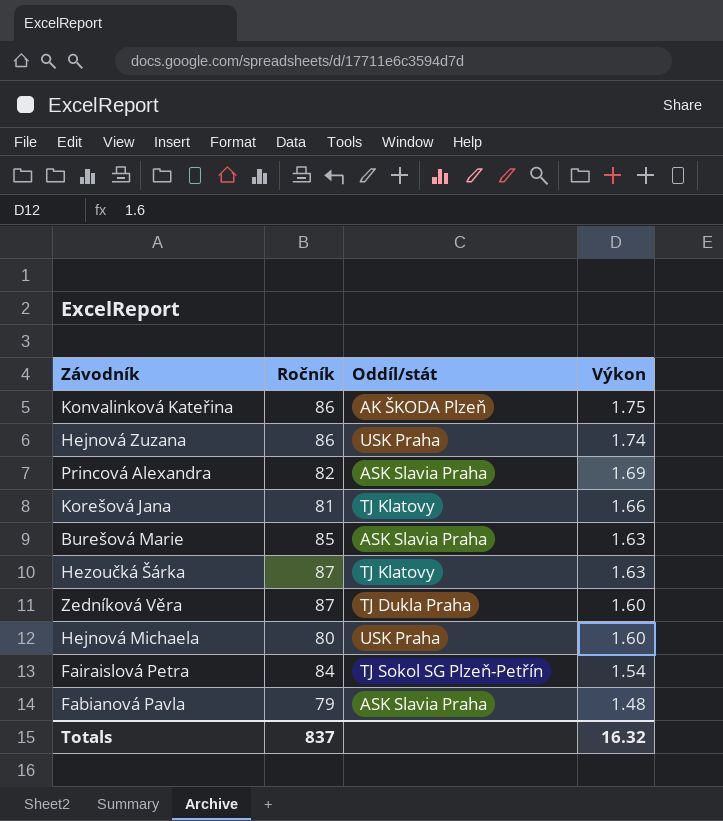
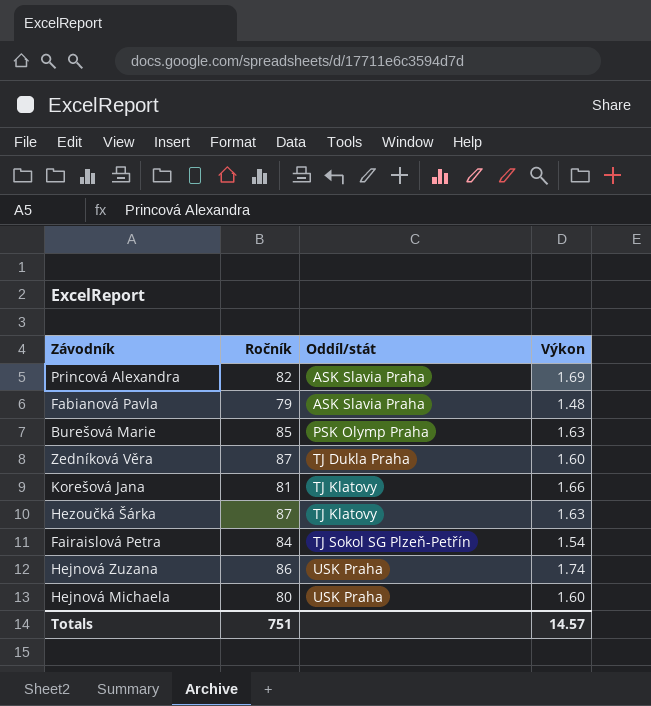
row order: Výkon descending -> Oddíl/stát ascending
row Konvalinková Kateřina: 86 | AK ŠKODA Plzeň | 1.75 -> none
Burešová Marie | Oddíl/stát: ASK Slavia Praha -> PSK Olymp Praha
Totals | Ročník: 837 -> 751
Totals | Výkon: 16.32 -> 14.57

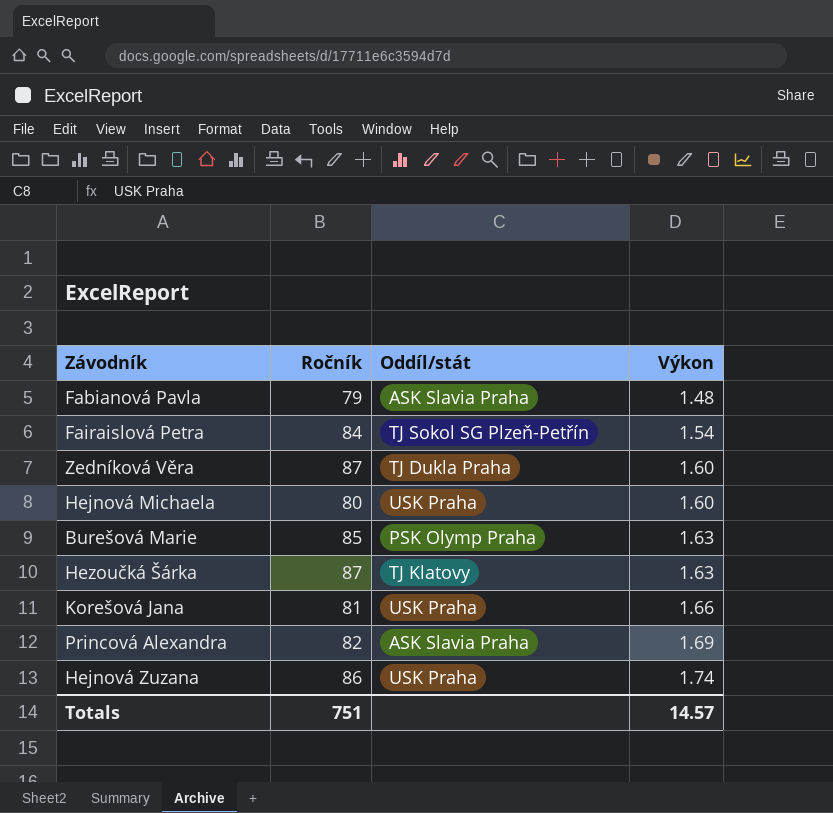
row order: Oddíl/stát ascending -> Výkon ascending
Korešová Jana | Oddíl/stát: TJ Klatovy -> USK Praha

